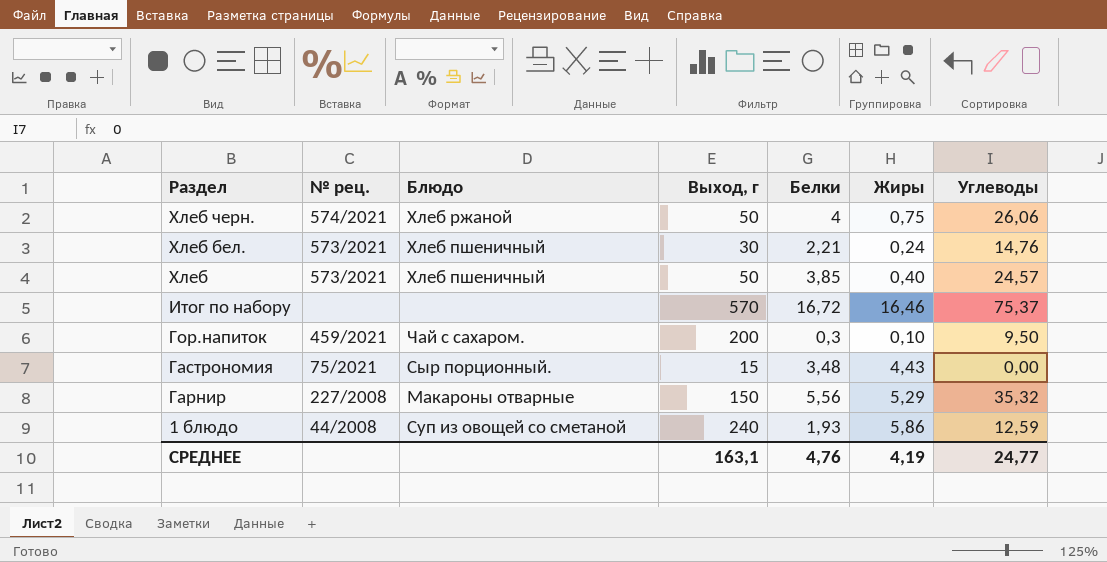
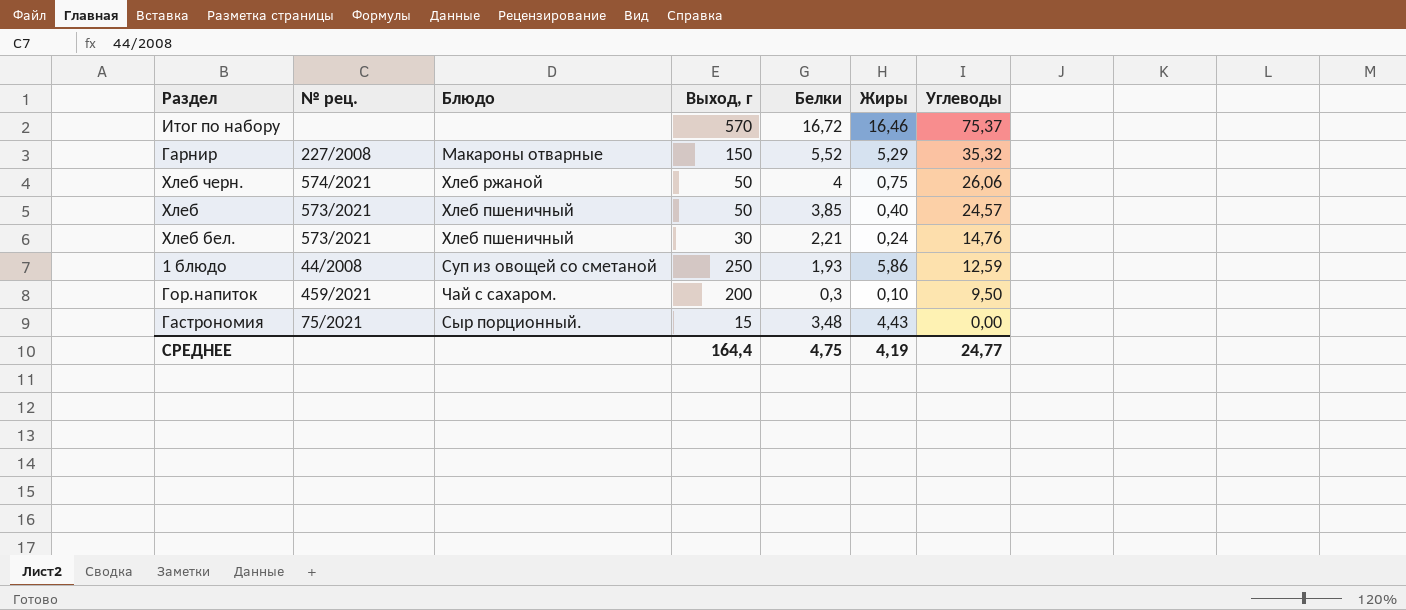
row order: Раздел descending -> Углеводы descending
Гарнир | Белки: 5,56 -> 5,52
1 блюдо | Выход, г: 240 -> 250
СРЕДНЕЕ | Выход, г: 163,1 -> 164,4
СРЕДНЕЕ | Белки: 4,76 -> 4,75

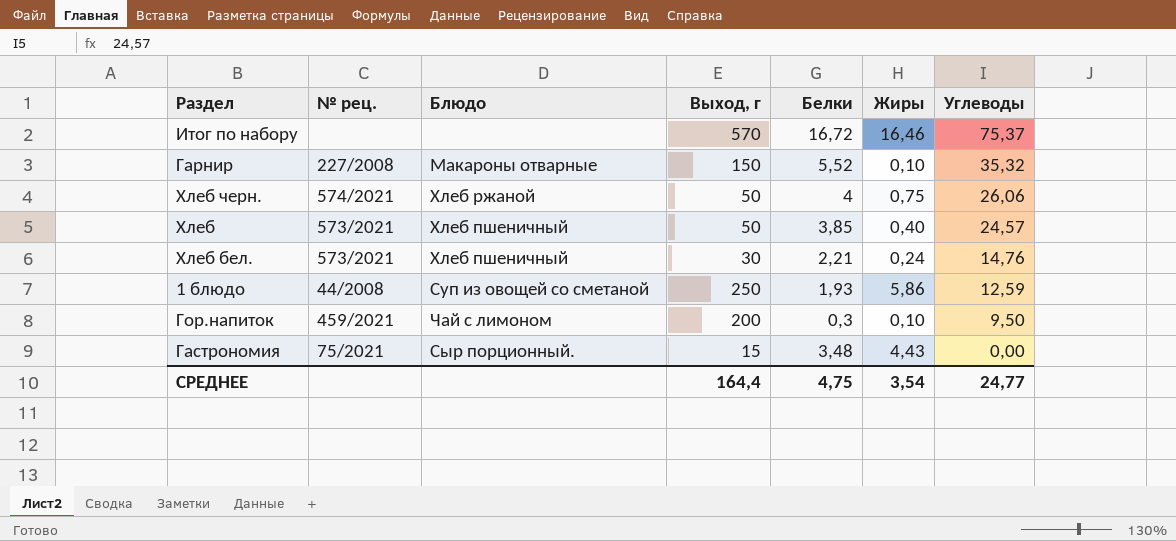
Гарнир | Жиры: 5,29 -> 0,10
Гор.напиток | Блюдо: Чай с сахаром. -> Чай с лимоном
СРЕДНЕЕ | Жиры: 4,19 -> 3,54

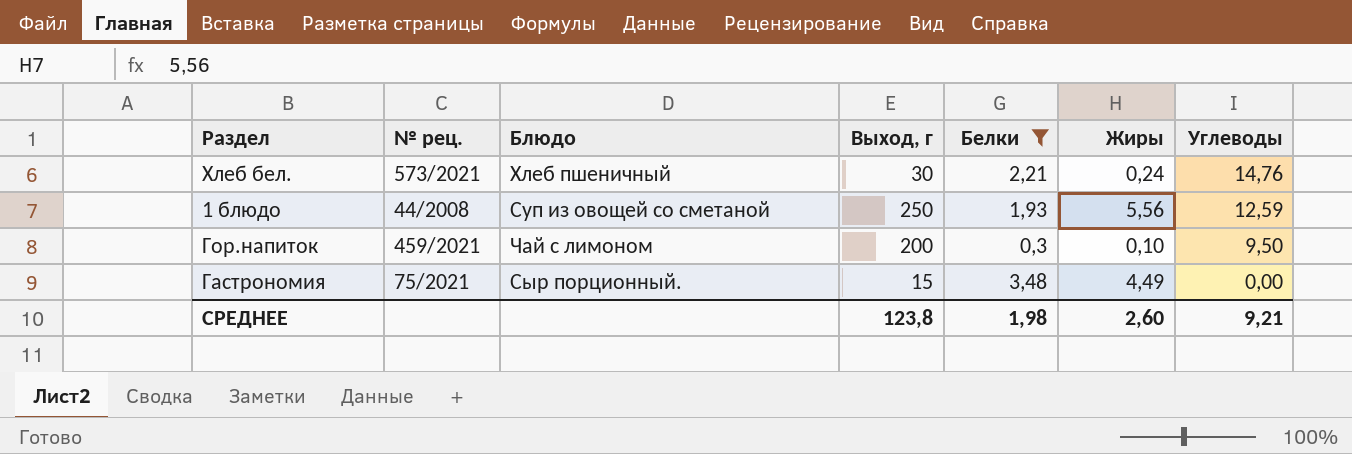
filter: none -> Белки <= 3,48
1 блюдо | Жиры: 5,86 -> 5,56
Гастрономия | Жиры: 4,43 -> 4,49
СРЕДНЕЕ | Выход, г: 164,4 -> 123,8
СРЕДНЕЕ | Белки: 4,75 -> 1,98
СРЕДНЕЕ | Жиры: 3,54 -> 2,60
СРЕДНЕЕ | Углеводы: 24,77 -> 9,21

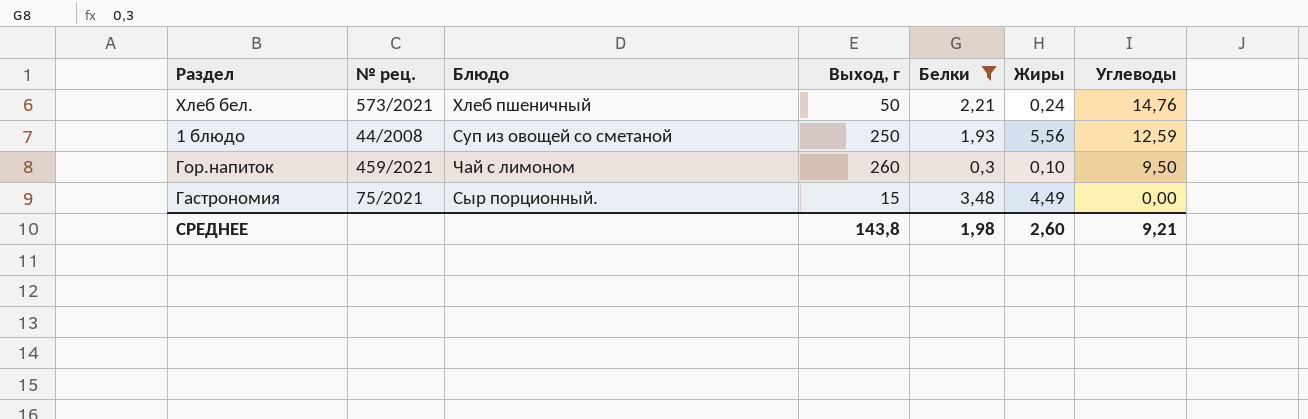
Хлеб бел. | Выход, г: 30 -> 50
Гор.напиток | Выход, г: 200 -> 260
СРЕДНЕЕ | Выход, г: 123,8 -> 143,8

